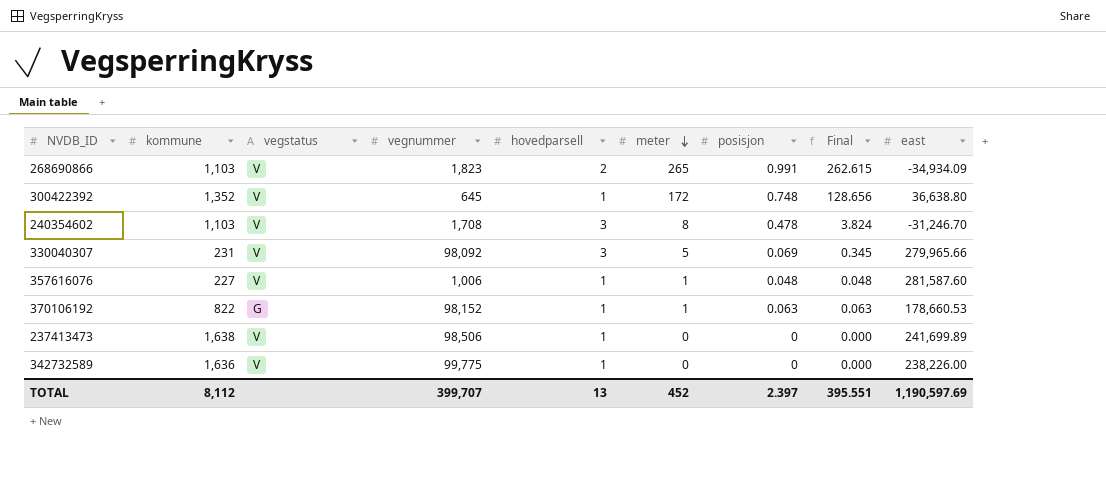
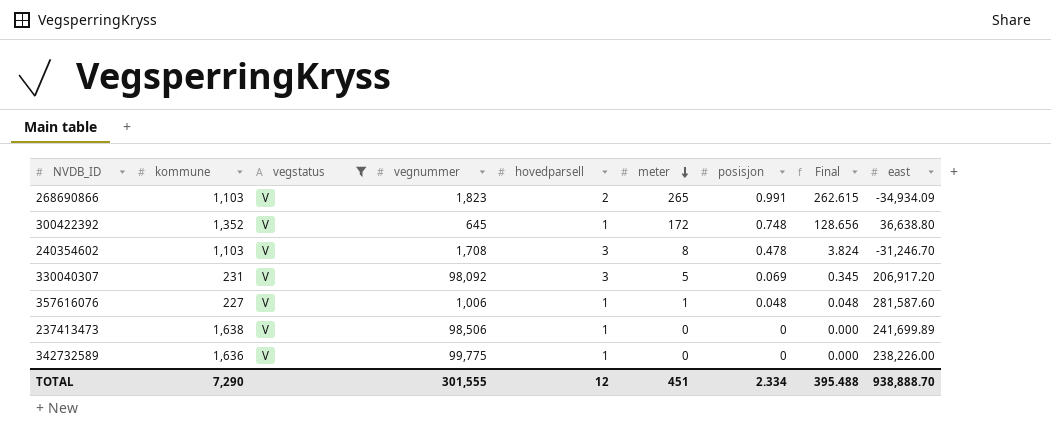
filter: none -> vegstatus = V
330040307 | east: 279,965.66 -> 206,917.20
TOTAL | kommune: 8,112 -> 7,290
TOTAL | vegnummer: 399,707 -> 301,555
TOTAL | hovedparsell: 13 -> 12
TOTAL | meter: 452 -> 451
TOTAL | posisjon: 2.397 -> 2.334
TOTAL | Final: 395.551 -> 395.488
TOTAL | east: 1,190,597.69 -> 938,888.70

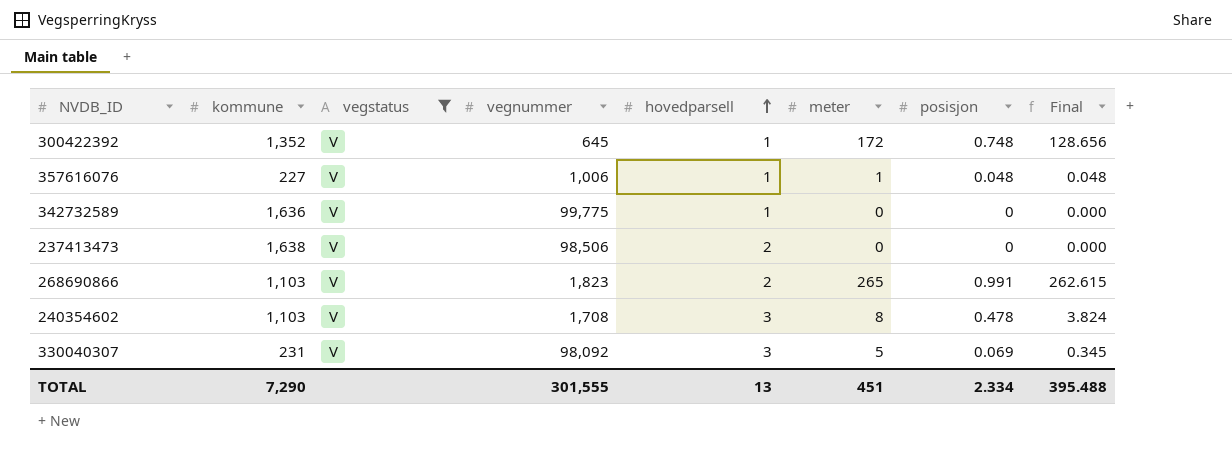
row order: meter descending -> hovedparsell ascending
column east | position: 9 -> none
237413473 | hovedparsell: 1 -> 2
TOTAL | hovedparsell: 12 -> 13

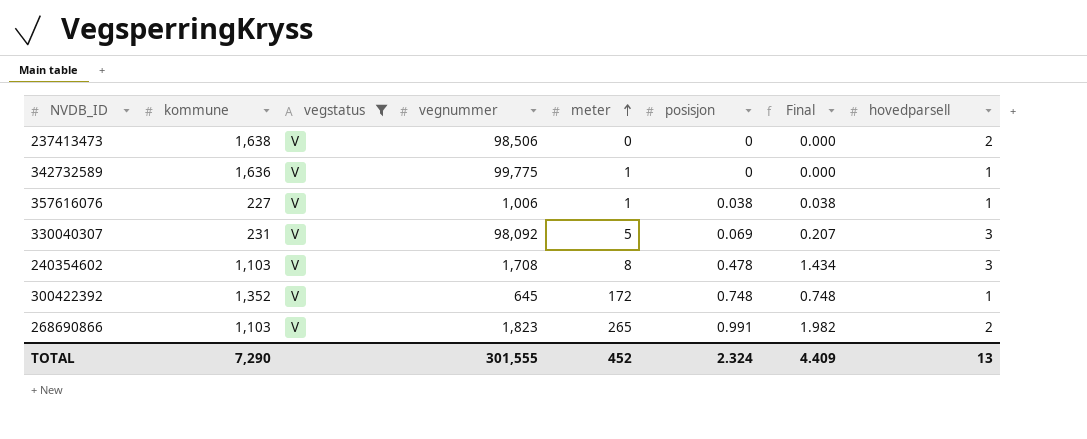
row order: hovedparsell ascending -> meter ascending
column Final | formula: [meter] * [posisjon] -> [posisjon] * [hovedparsell]
column hovedparsell | position: 5 -> 8
342732589 | meter: 0 -> 1
357616076 | posisjon: 0.048 -> 0.038
TOTAL | meter: 451 -> 452
TOTAL | posisjon: 2.334 -> 2.324
TOTAL | Final: 395.488 -> 4.409

